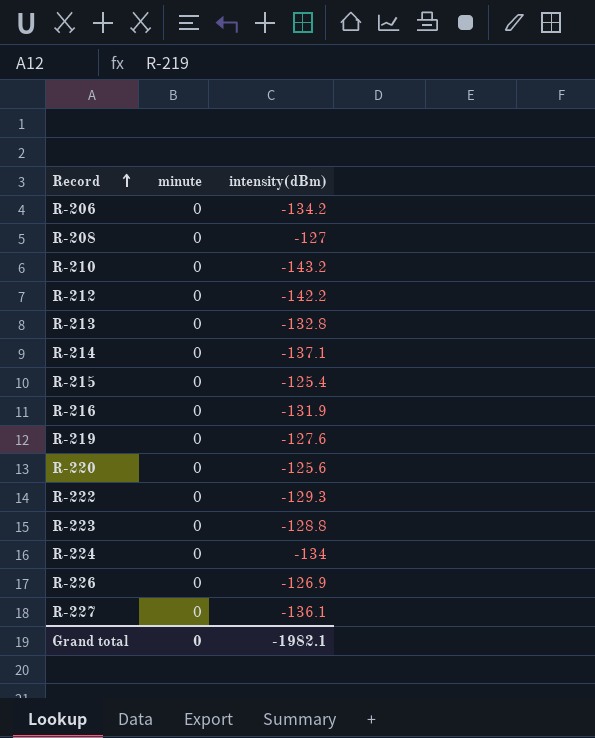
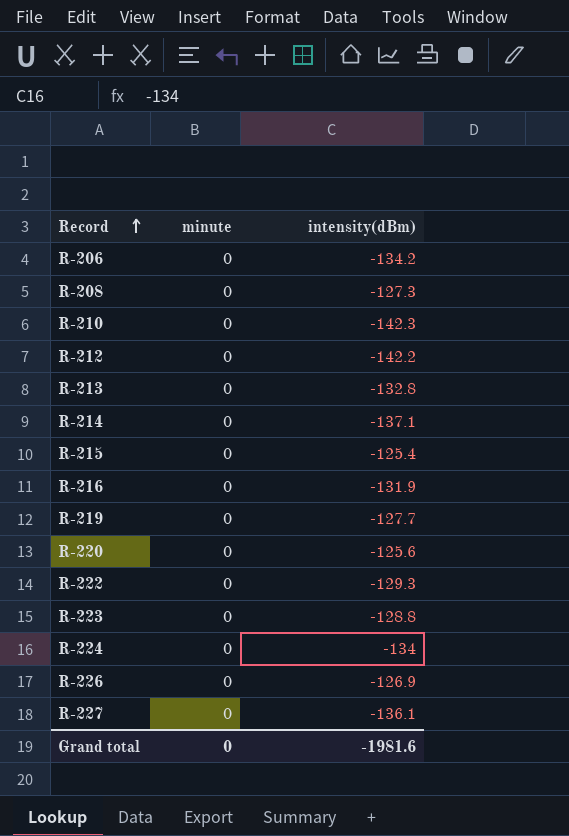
R-208 | intensity(dBm): -127 -> -127.3
R-210 | intensity(dBm): -143.2 -> -142.3
R-219 | intensity(dBm): -127.6 -> -127.7
Grand total | intensity(dBm): -1982.1 -> -1981.6

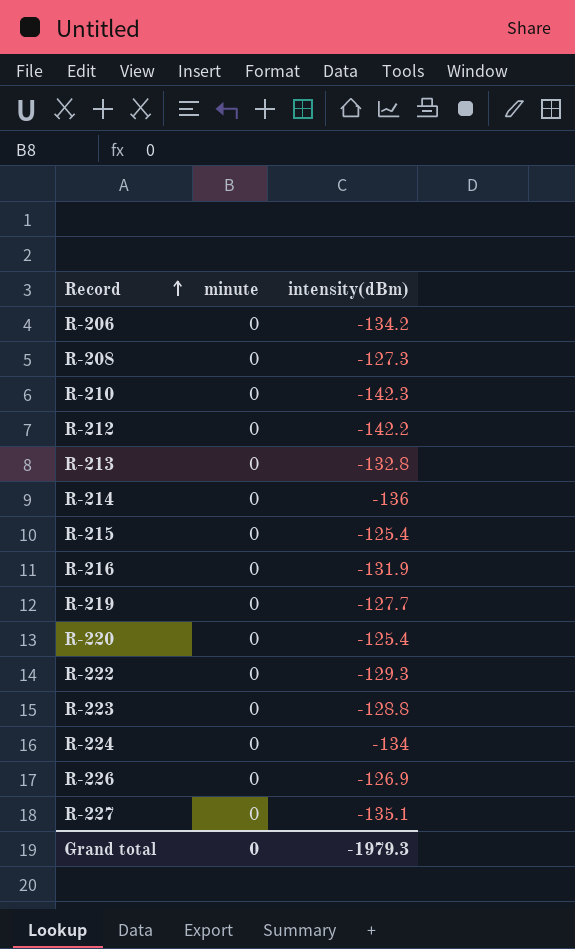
R-214 | intensity(dBm): -137.1 -> -136
R-220 | intensity(dBm): -125.6 -> -125.4
R-227 | intensity(dBm): -136.1 -> -135.1
Grand total | intensity(dBm): -1981.6 -> -1979.3

